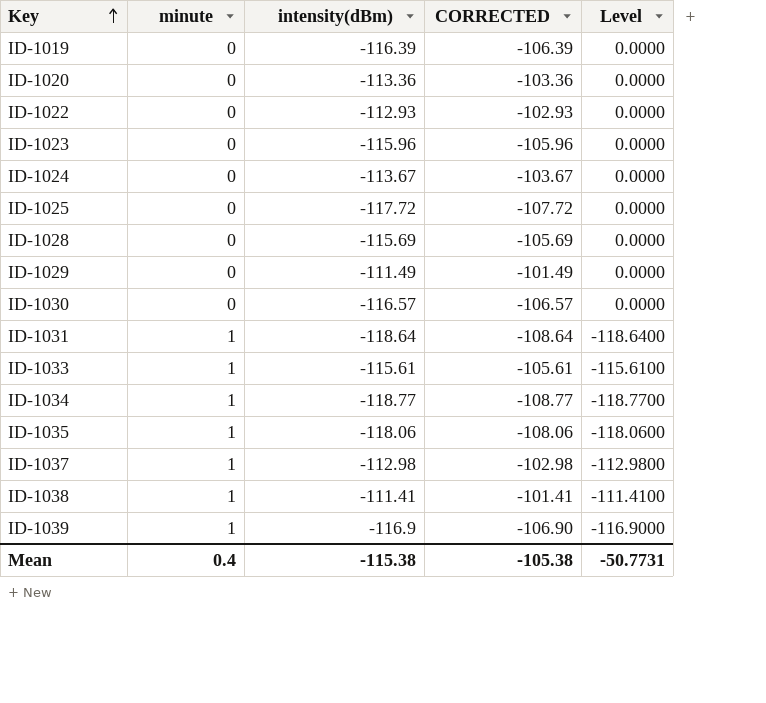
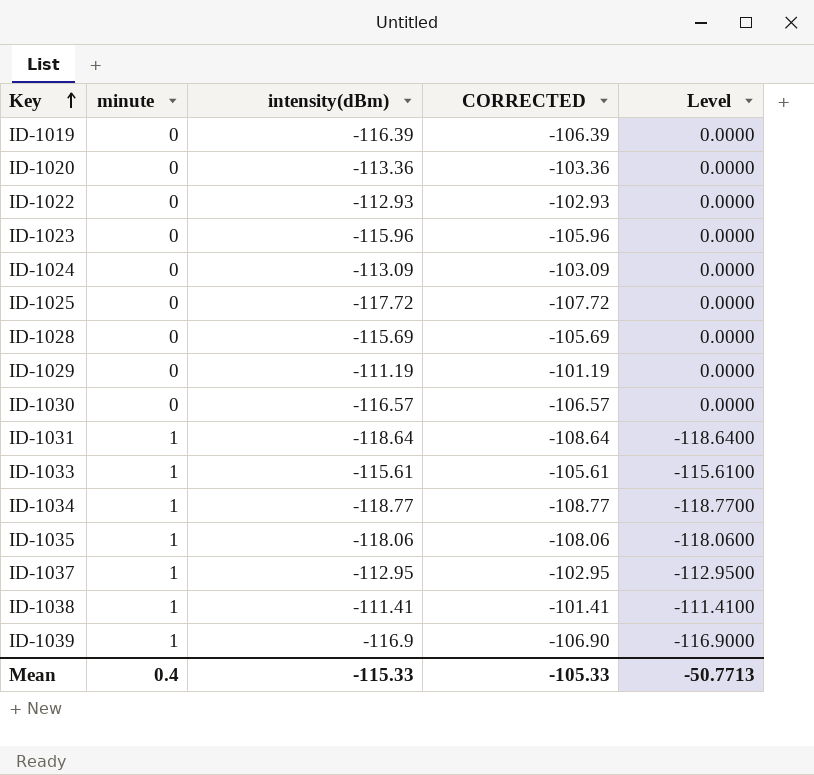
ID-1024 | intensity(dBm): -113.67 -> -113.09
ID-1024 | CORRECTED: -103.67 -> -103.09
ID-1029 | intensity(dBm): -111.49 -> -111.19
ID-1029 | CORRECTED: -101.49 -> -101.19
ID-1037 | intensity(dBm): -112.98 -> -112.95
ID-1037 | CORRECTED: -102.98 -> -102.95
ID-1037 | Level: -112.9800 -> -112.9500
Mean | intensity(dBm): -115.38 -> -115.33
Mean | CORRECTED: -105.38 -> -105.33
Mean | Level: -50.7731 -> -50.7713

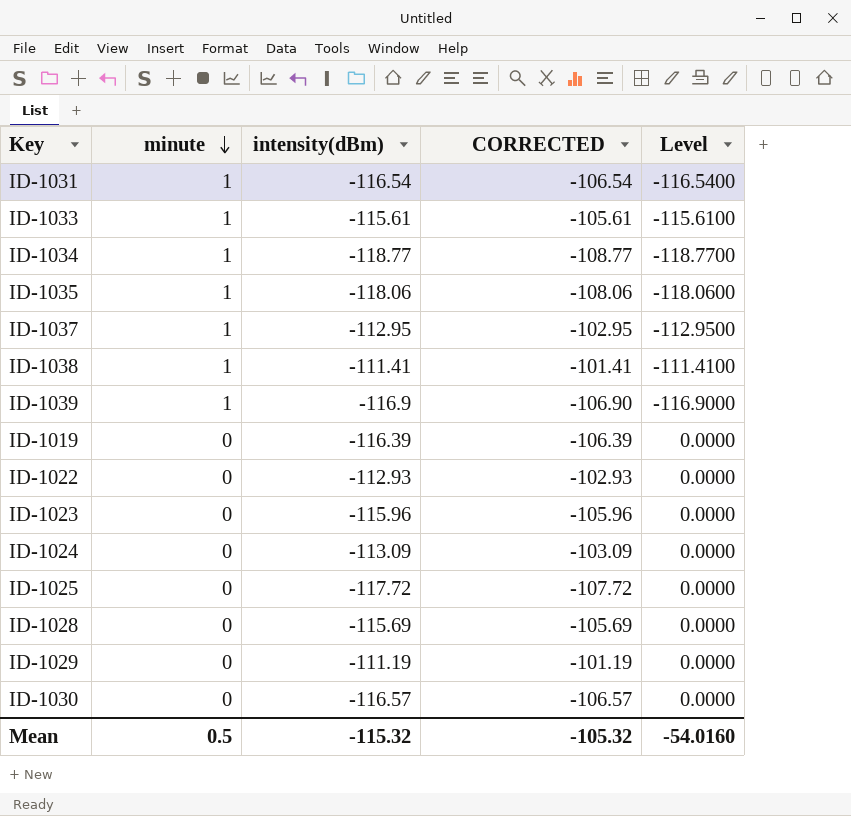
row order: Key ascending -> minute descending
row ID-1020: 0 | -113.36 | -103.36 | 0.0000 -> none
ID-1031 | intensity(dBm): -118.64 -> -116.54
ID-1031 | CORRECTED: -108.64 -> -106.54
ID-1031 | Level: -118.6400 -> -116.5400
Mean | minute: 0.4 -> 0.5
Mean | intensity(dBm): -115.33 -> -115.32
Mean | CORRECTED: -105.33 -> -105.32
Mean | Level: -50.7713 -> -54.0160

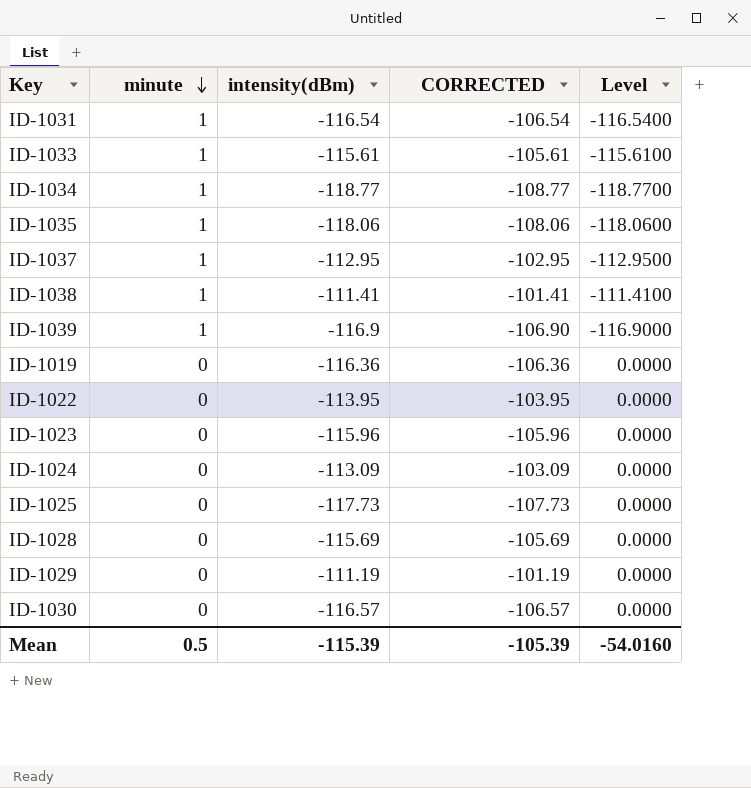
ID-1019 | intensity(dBm): -116.39 -> -116.36
ID-1019 | CORRECTED: -106.39 -> -106.36
ID-1022 | intensity(dBm): -112.93 -> -113.95
ID-1022 | CORRECTED: -102.93 -> -103.95
ID-1025 | intensity(dBm): -117.72 -> -117.73
ID-1025 | CORRECTED: -107.72 -> -107.73
Mean | intensity(dBm): -115.32 -> -115.39
Mean | CORRECTED: -105.32 -> -105.39

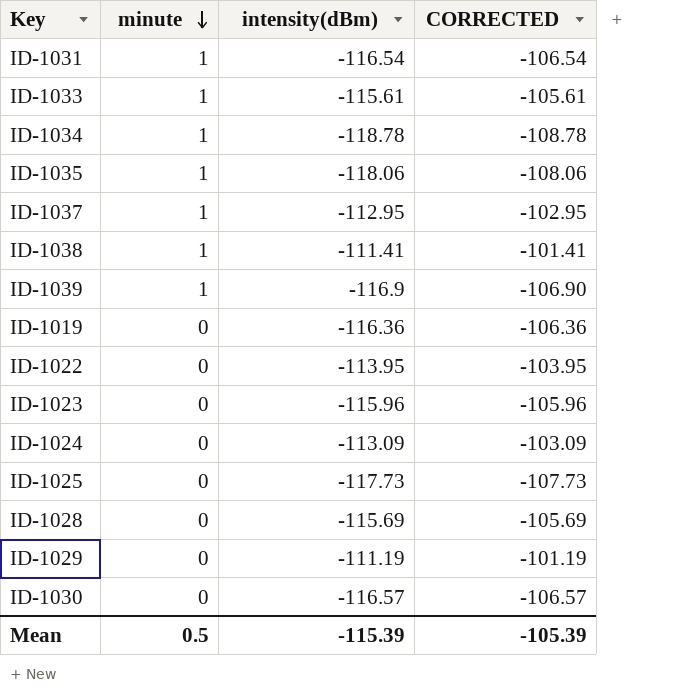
column Level | formula: [minute] * [intensity(dBm)] -> none
ID-1034 | intensity(dBm): -118.77 -> -118.78
ID-1034 | CORRECTED: -108.77 -> -108.78

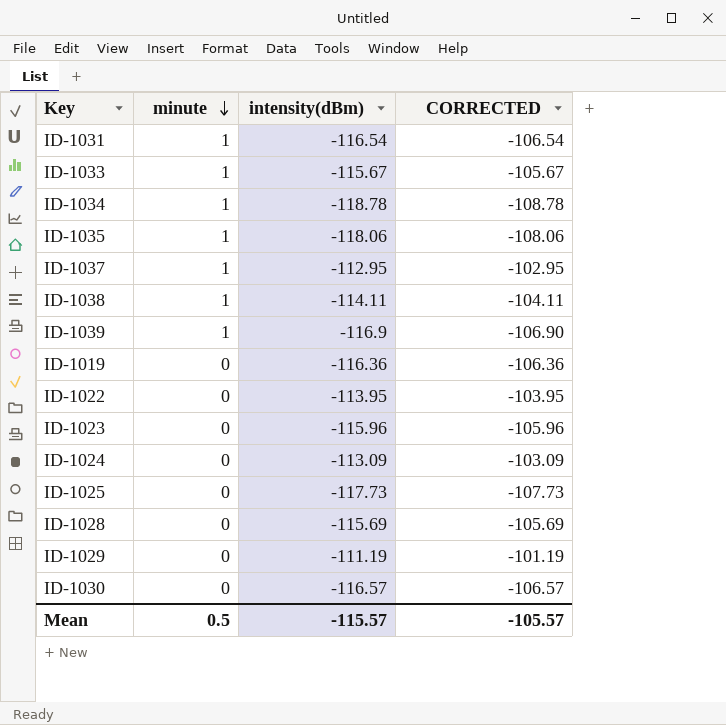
ID-1033 | intensity(dBm): -115.61 -> -115.67
ID-1033 | CORRECTED: -105.61 -> -105.67
ID-1038 | intensity(dBm): -111.41 -> -114.11
ID-1038 | CORRECTED: -101.41 -> -104.11
Mean | intensity(dBm): -115.39 -> -115.57
Mean | CORRECTED: -105.39 -> -105.57

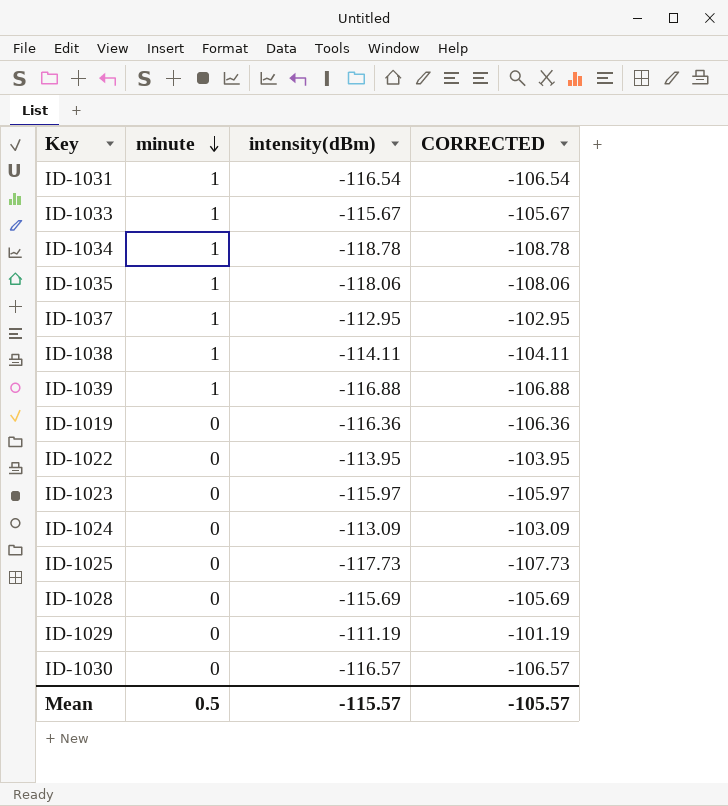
ID-1039 | intensity(dBm): -116.9 -> -116.88
ID-1039 | CORRECTED: -106.90 -> -106.88
ID-1023 | intensity(dBm): -115.96 -> -115.97
ID-1023 | CORRECTED: -105.96 -> -105.97

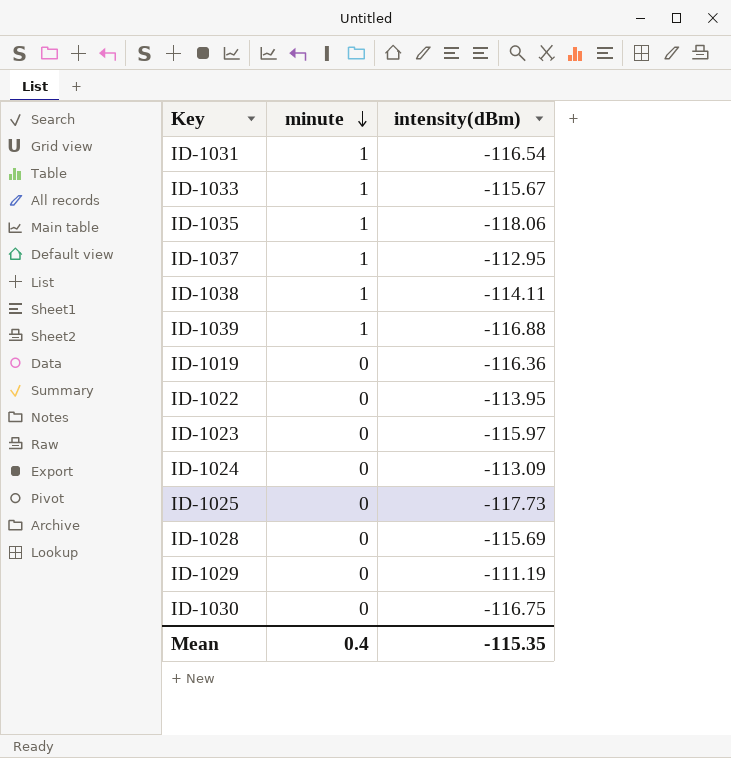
column CORRECTED | formula: [intensity(dBm)] + 10 -> none
row ID-1034: 1 | -118.78 | -108.78 -> none
ID-1030 | intensity(dBm): -116.57 -> -116.75
Mean | minute: 0.5 -> 0.4
Mean | intensity(dBm): -115.57 -> -115.35

